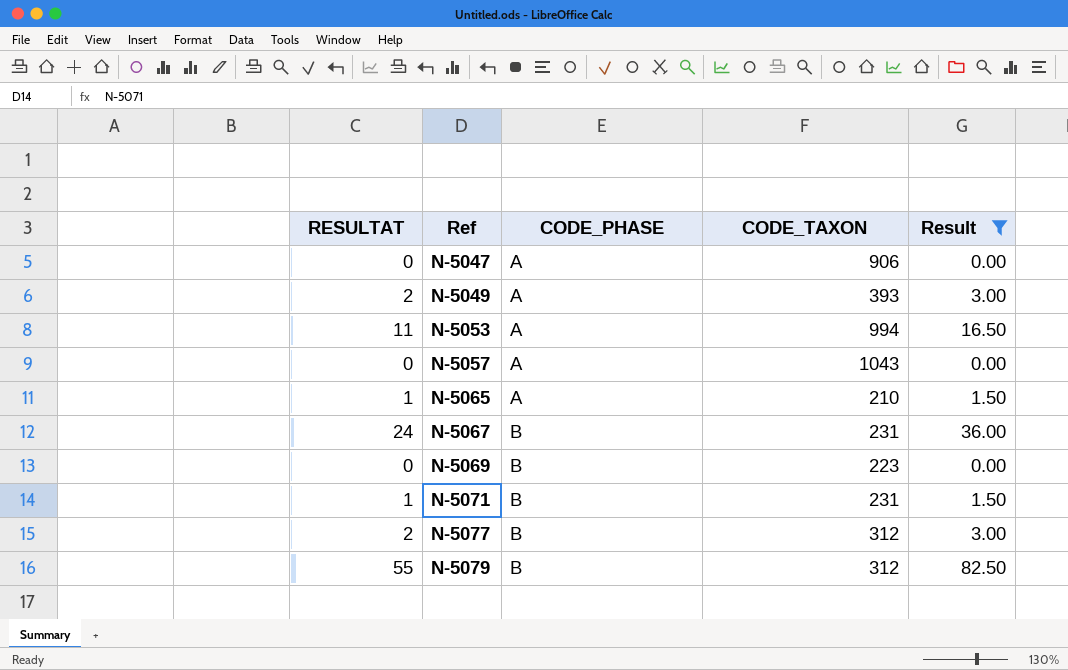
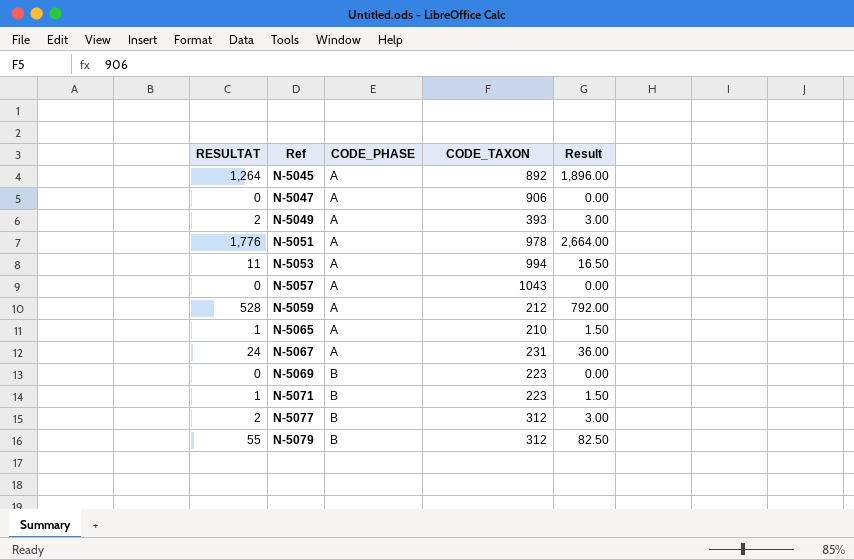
filter: Result <= 82.50 -> none
N-5067 | CODE_PHASE: B -> A
N-5071 | CODE_TAXON: 231 -> 223

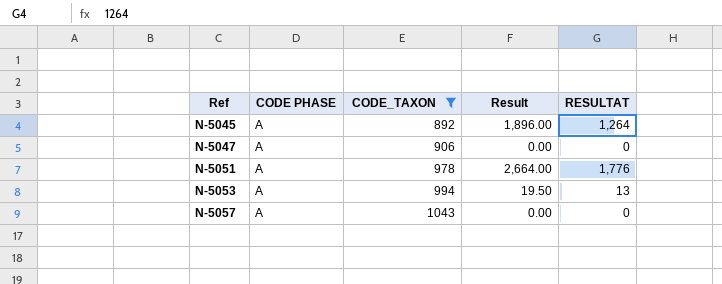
filter: none -> CODE_TAXON >= 892
column name: CODE_PHASE -> CODE PHASE
column RESULTAT | position: 1 -> 5
N-5053 | Result: 16.50 -> 19.50
N-5053 | RESULTAT: 11 -> 13

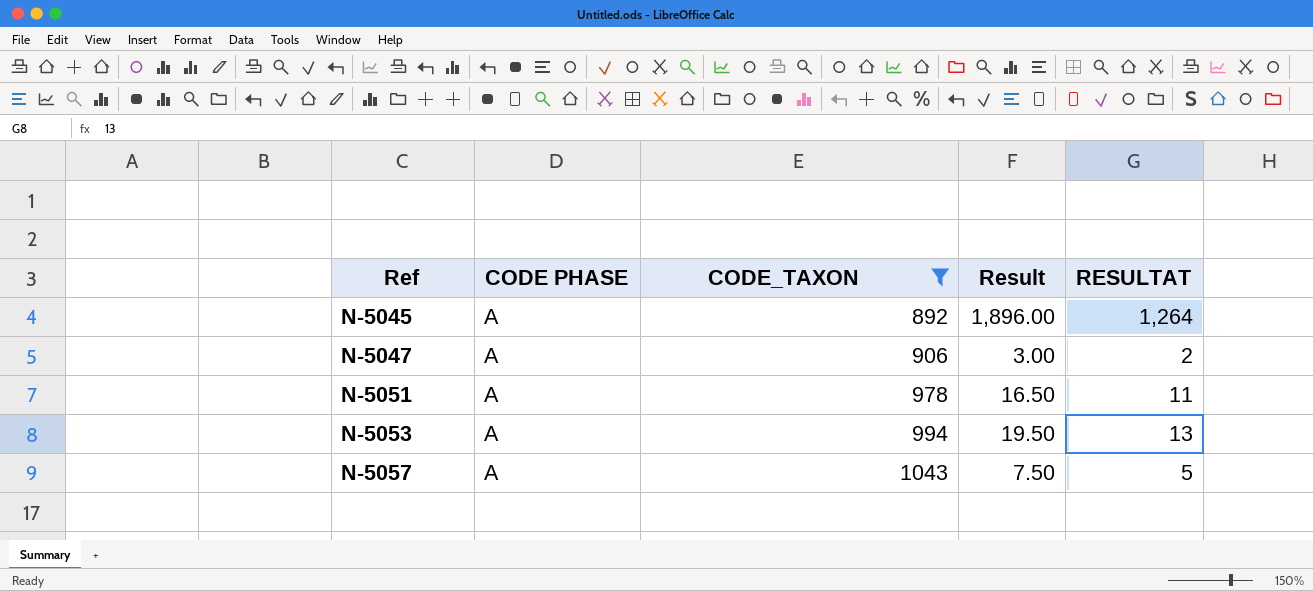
N-5047 | Result: 0.00 -> 3.00
N-5047 | RESULTAT: 0 -> 2
N-5051 | Result: 2,664.00 -> 16.50
N-5051 | RESULTAT: 1,776 -> 11
N-5057 | Result: 0.00 -> 7.50
N-5057 | RESULTAT: 0 -> 5

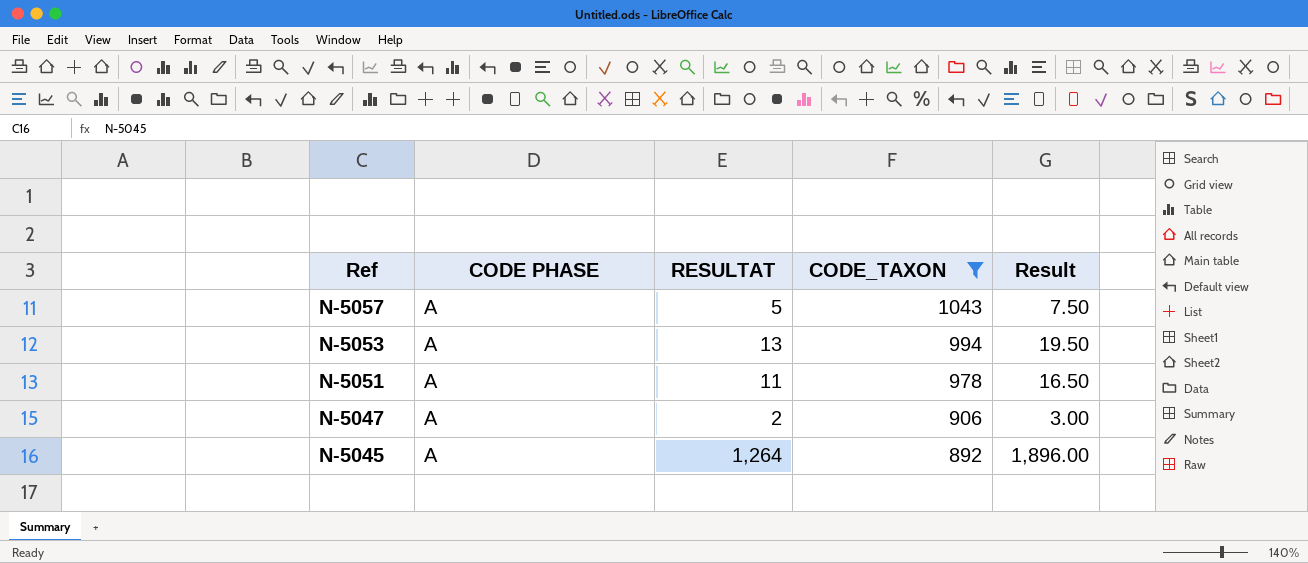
row order: Ref ascending -> Ref descending
column RESULTAT | position: 5 -> 3

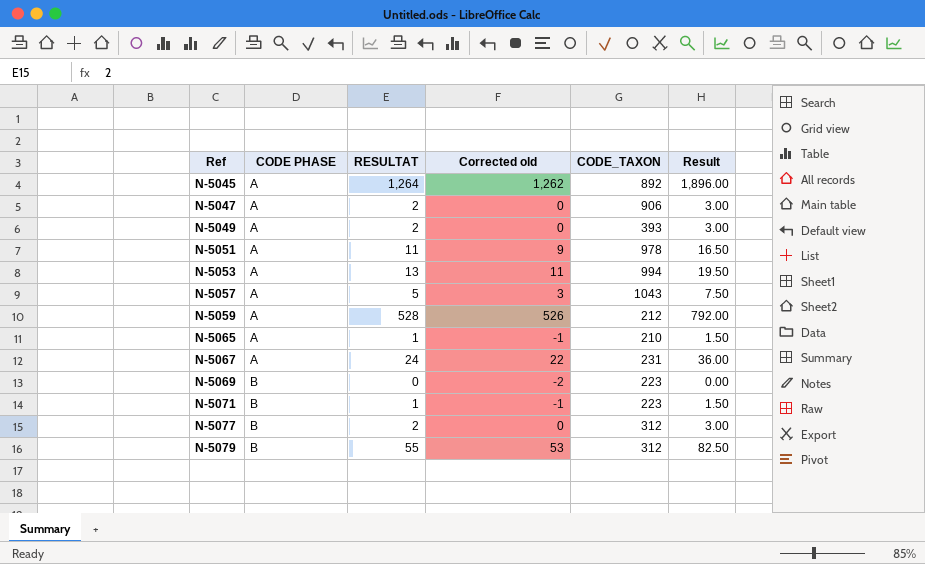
filter: CODE_TAXON >= 892 -> none
row order: Ref descending -> Ref ascending
column Corrected old | formula: none -> [RESULTAT] - 2

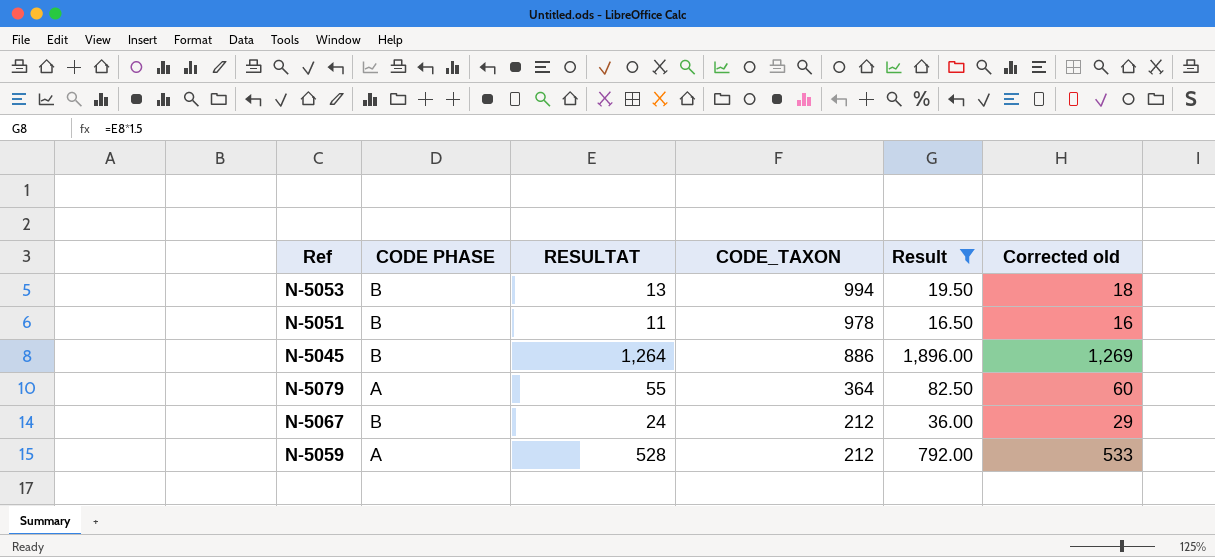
filter: none -> Result >= 16.50
row order: Ref ascending -> CODE_TAXON descending
column Corrected old | formula: [RESULTAT] - 2 -> [RESULTAT] + 5
column Corrected old | position: 4 -> 6
N-5053 | CODE PHASE: A -> B
N-5051 | CODE PHASE: A -> B
N-5045 | CODE PHASE: A -> B
N-5045 | CODE_TAXON: 892 -> 886
N-5079 | CODE PHASE: B -> A
N-5079 | CODE_TAXON: 312 -> 364
N-5067 | CODE PHASE: A -> B
N-5067 | CODE_TAXON: 231 -> 212

